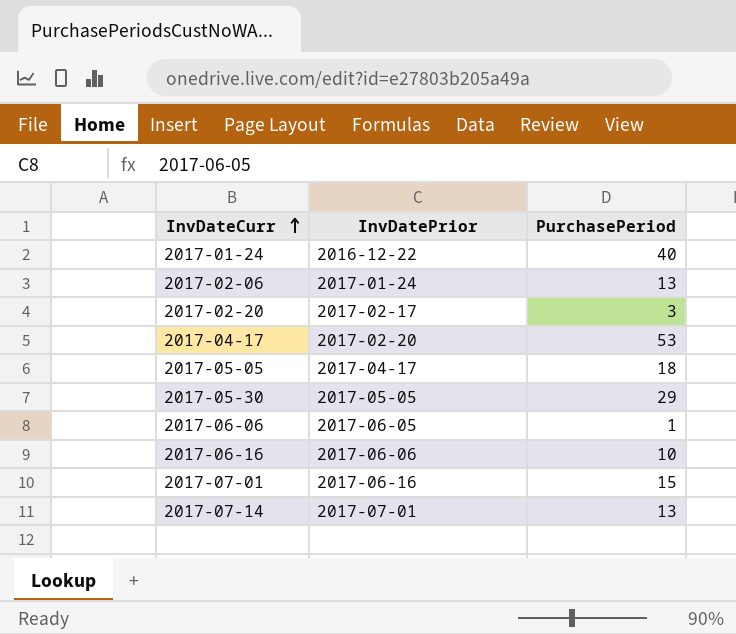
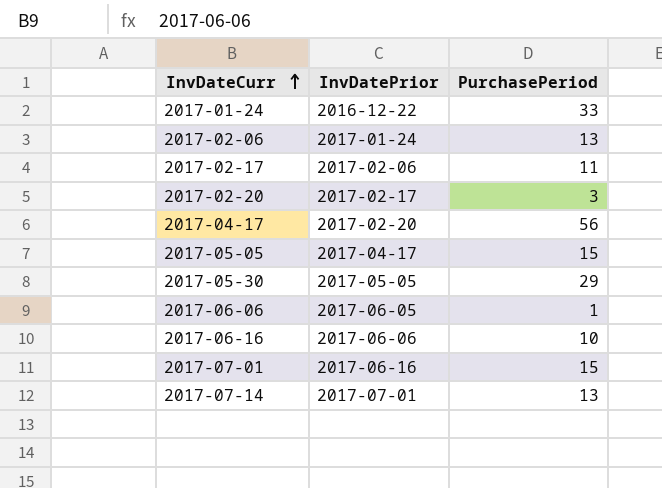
2017-01-24 | PurchasePeriod: 40 -> 33
row 2017-02-17: none -> 2017-02-06 | 11
2017-04-17 | PurchasePeriod: 53 -> 56
2017-05-05 | PurchasePeriod: 18 -> 15

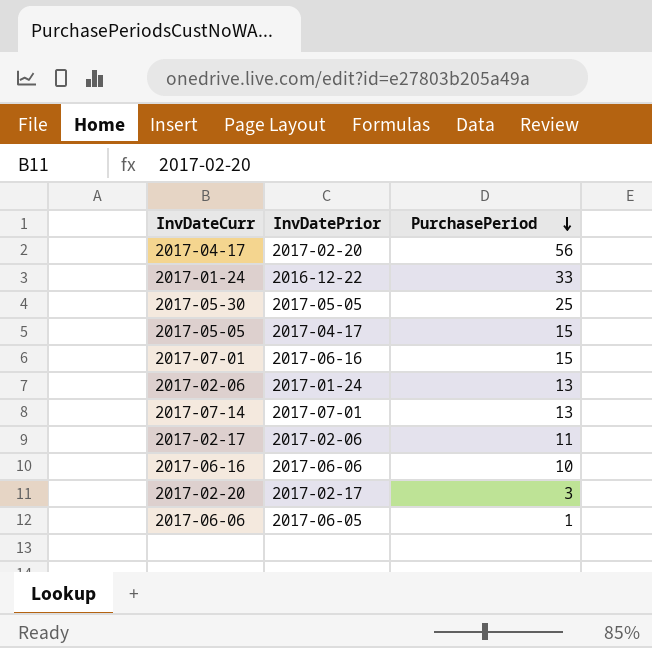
row order: InvDateCurr ascending -> PurchasePeriod descending
2017-05-30 | PurchasePeriod: 29 -> 25

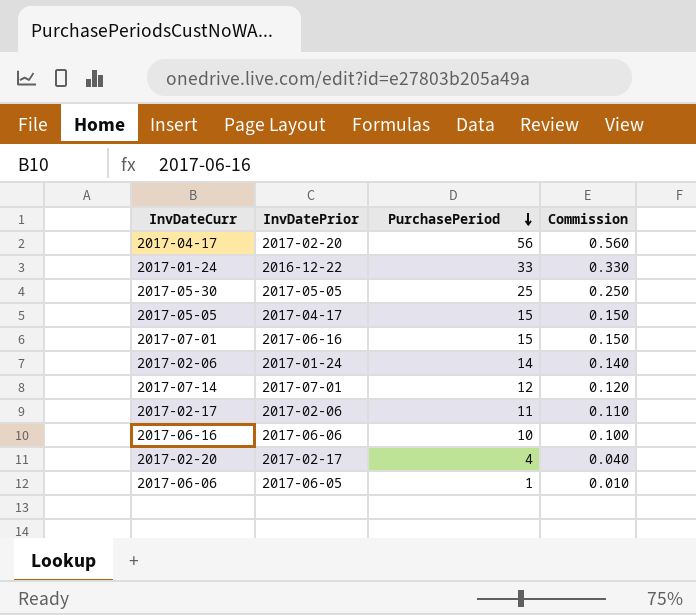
column Commission | formula: none -> [PurchasePeriod] * 0.01
2017-02-06 | PurchasePeriod: 13 -> 14
2017-07-14 | PurchasePeriod: 13 -> 12
2017-02-20 | PurchasePeriod: 3 -> 4

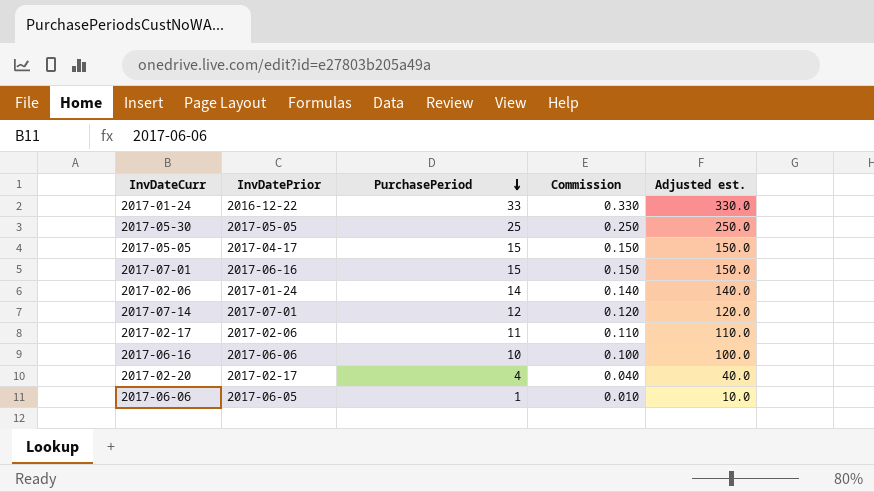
column Adjusted est. | formula: none -> [PurchasePeriod] * 10
row 2017-04-17: 2017-02-20 | 56 | 0.560 -> none

